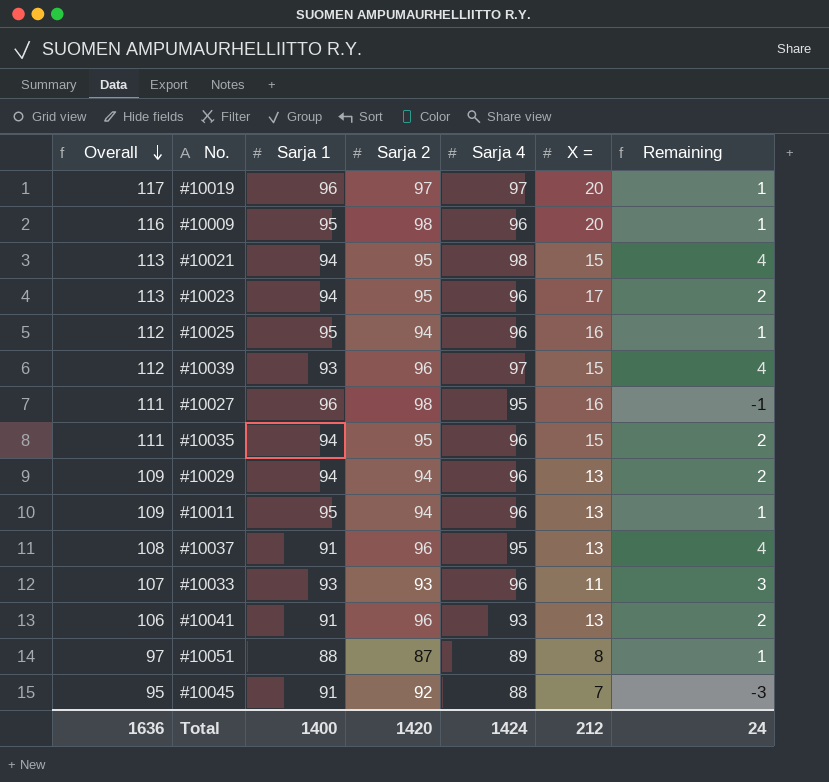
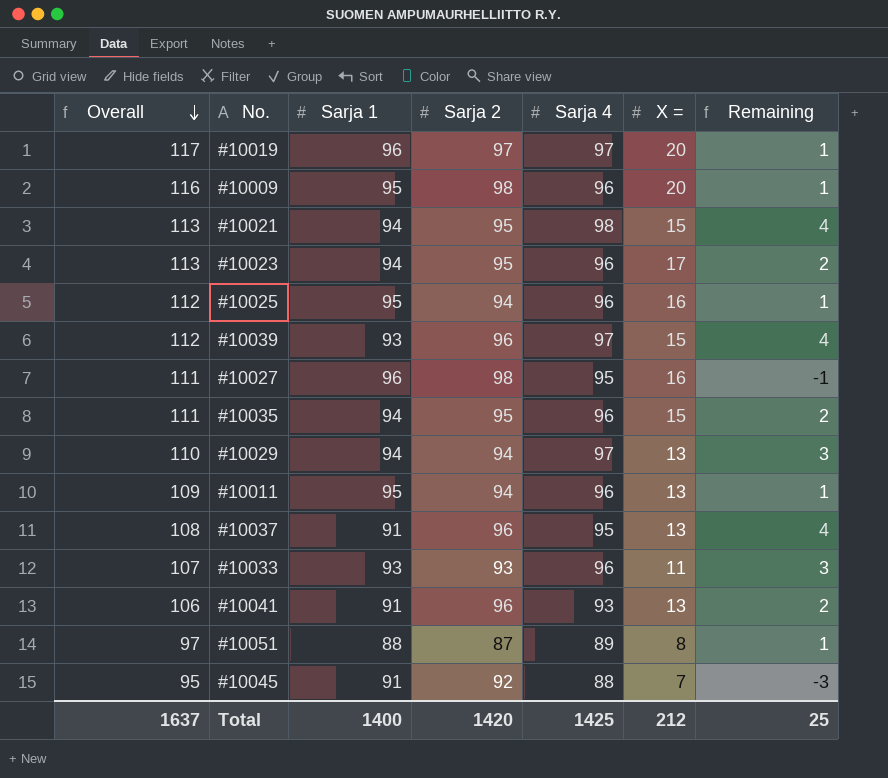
#10029 | Overall: 109 -> 110
#10029 | Sarja 4: 96 -> 97
#10029 | Remaining: 2 -> 3
Total | Overall: 1636 -> 1637
Total | Sarja 4: 1424 -> 1425
Total | Remaining: 24 -> 25

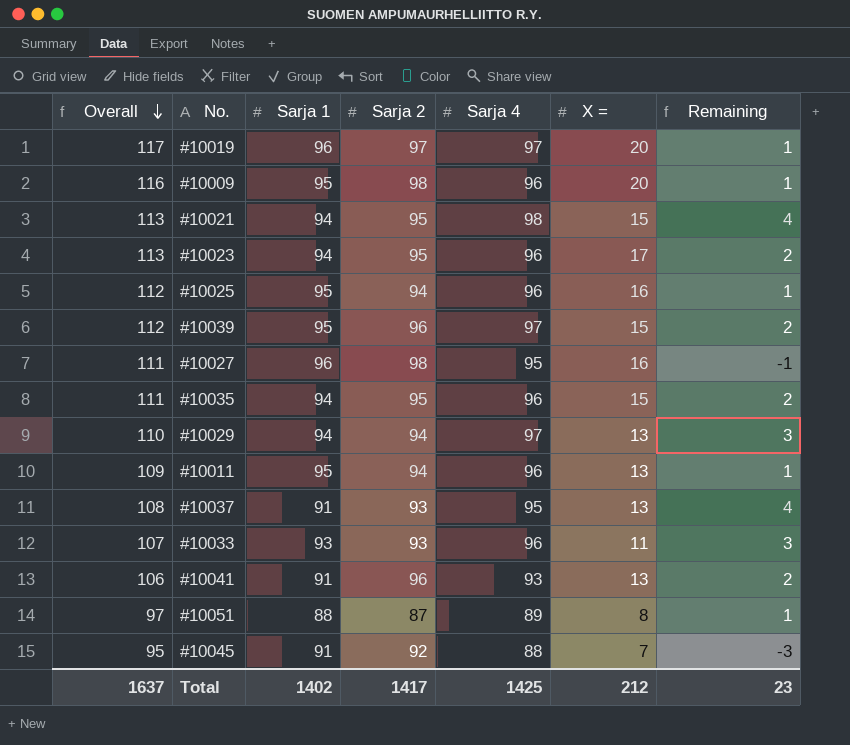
#10039 | Sarja 1: 93 -> 95
#10039 | Remaining: 4 -> 2
#10037 | Sarja 2: 96 -> 93
Total | Sarja 1: 1400 -> 1402
Total | Sarja 2: 1420 -> 1417
Total | Remaining: 25 -> 23

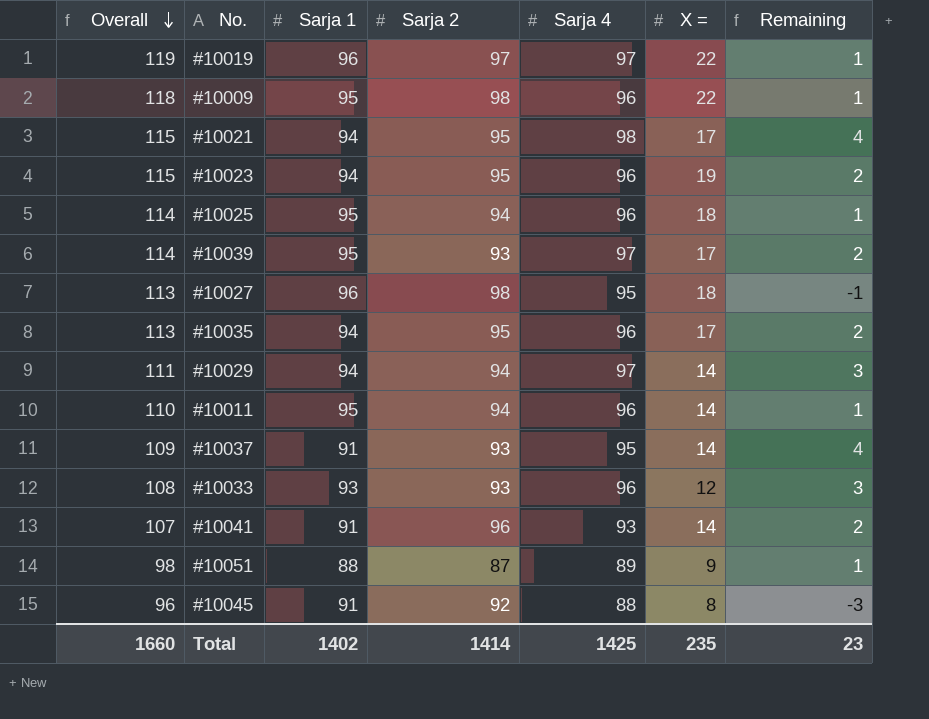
#10019 | Overall: 117 -> 119
#10019 | X =: 20 -> 22
#10009 | Overall: 116 -> 118
#10009 | X =: 20 -> 22
#10021 | Overall: 113 -> 115
#10021 | X =: 15 -> 17
#10023 | Overall: 113 -> 115
#10023 | X =: 17 -> 19
#10025 | Overall: 112 -> 114
#10025 | X =: 16 -> 18
#10039 | Overall: 112 -> 114
#10039 | Sarja 2: 96 -> 93
#10039 | X =: 15 -> 17
#10027 | Overall: 111 -> 113
#10027 | X =: 16 -> 18
#10035 | Overall: 111 -> 113
#10035 | X =: 15 -> 17
#10029 | Overall: 110 -> 111
#10029 | X =: 13 -> 14
#10011 | Overall: 109 -> 110
#10011 | X =: 13 -> 14
#10037 | Overall: 108 -> 109
#10037 | X =: 13 -> 14
#10033 | Overall: 107 -> 108
#10033 | X =: 11 -> 12
#10041 | Overall: 106 -> 107
#10041 | X =: 13 -> 14
#10051 | Overall: 97 -> 98
#10051 | X =: 8 -> 9
#10045 | Overall: 95 -> 96
#10045 | X =: 7 -> 8
Total | Overall: 1637 -> 1660
Total | Sarja 2: 1417 -> 1414
Total | X =: 212 -> 235

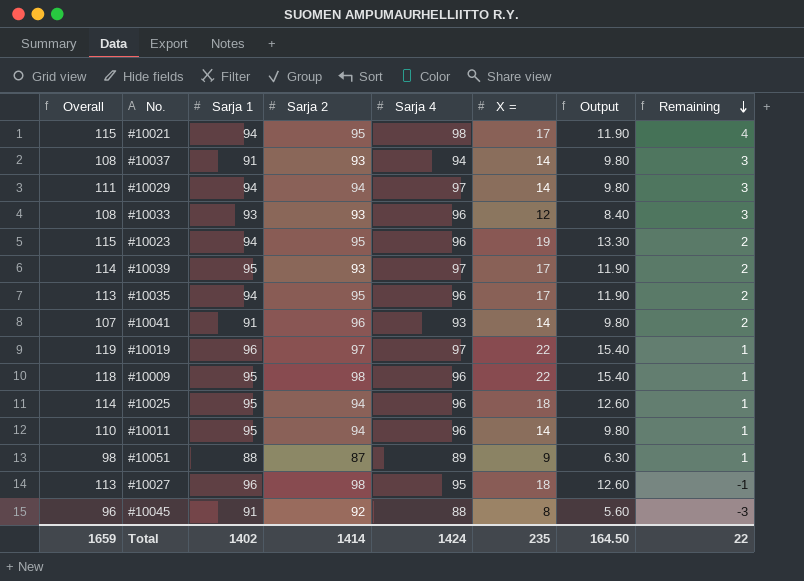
row order: Overall descending -> Remaining descending
column Output | formula: none -> [X =] * 0.7
#10037 | Overall: 109 -> 108
#10037 | Sarja 4: 95 -> 94
#10037 | Remaining: 4 -> 3
Total | Overall: 1660 -> 1659
Total | Sarja 4: 1425 -> 1424
Total | Remaining: 23 -> 22

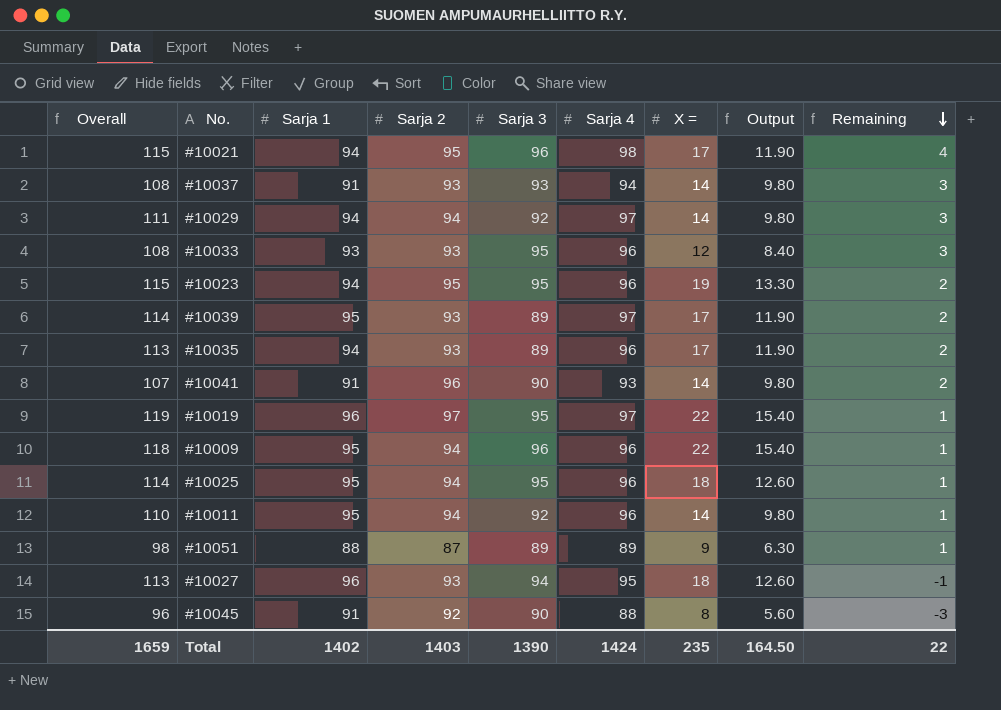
column Sarja 3 | position: none -> 5
#10035 | Sarja 2: 95 -> 93
#10009 | Sarja 2: 98 -> 94
#10027 | Sarja 2: 98 -> 93
Total | Sarja 2: 1414 -> 1403

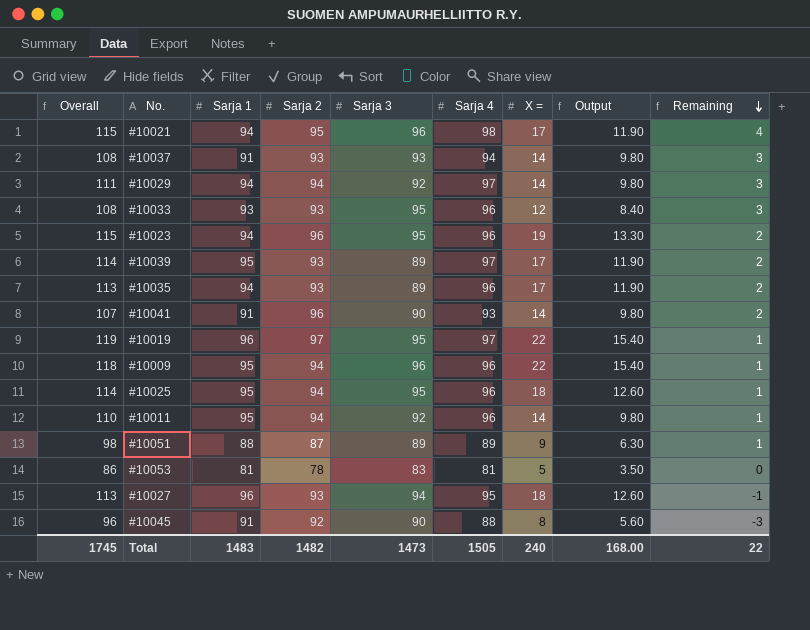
#10023 | Sarja 2: 95 -> 96
row #10053: none -> 86 | 81 | 78 | 83 | 81 | 5 | 3.50 | 0
Total | Overall: 1659 -> 1745
Total | Sarja 1: 1402 -> 1483
Total | Sarja 2: 1403 -> 1482
Total | Sarja 3: 1390 -> 1473
Total | Sarja 4: 1424 -> 1505
Total | X =: 235 -> 240
Total | Output: 164.50 -> 168.00

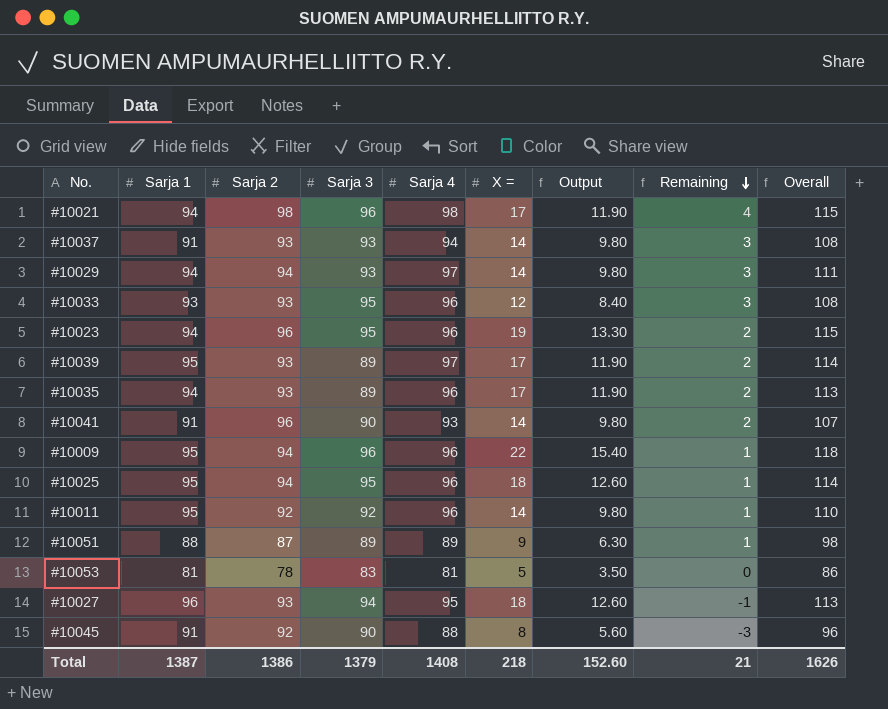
column Overall | position: 1 -> 9
row #10019: 119 | 96 | 97 | 95 | 97 | 22 | 15.40 | 1 -> none
#10021 | Sarja 2: 95 -> 98
#10029 | Sarja 3: 92 -> 93
#10011 | Sarja 2: 94 -> 92
Total | Sarja 1: 1483 -> 1387
Total | Sarja 2: 1482 -> 1386
Total | Sarja 3: 1473 -> 1379
Total | Sarja 4: 1505 -> 1408
Total | X =: 240 -> 218
Total | Output: 168.00 -> 152.60
Total | Remaining: 22 -> 21
Total | Overall: 1745 -> 1626

